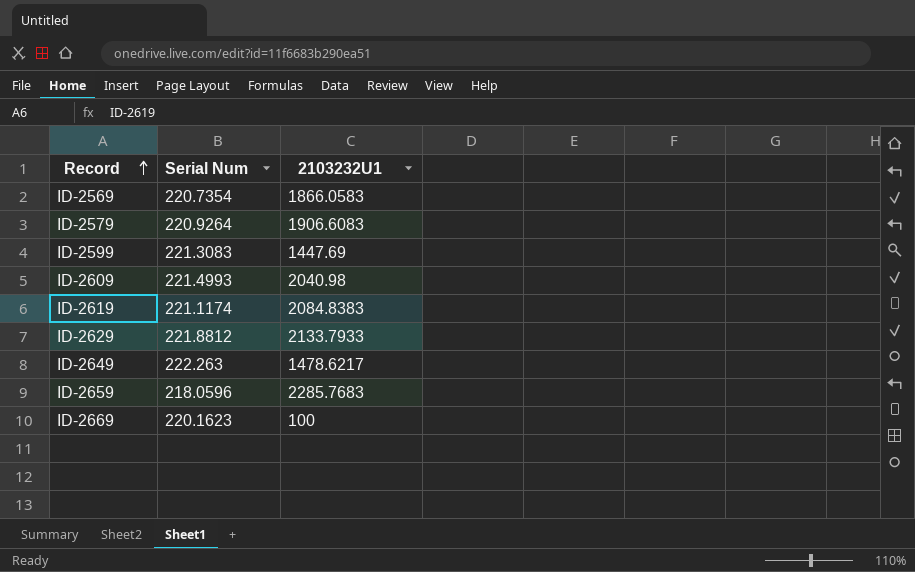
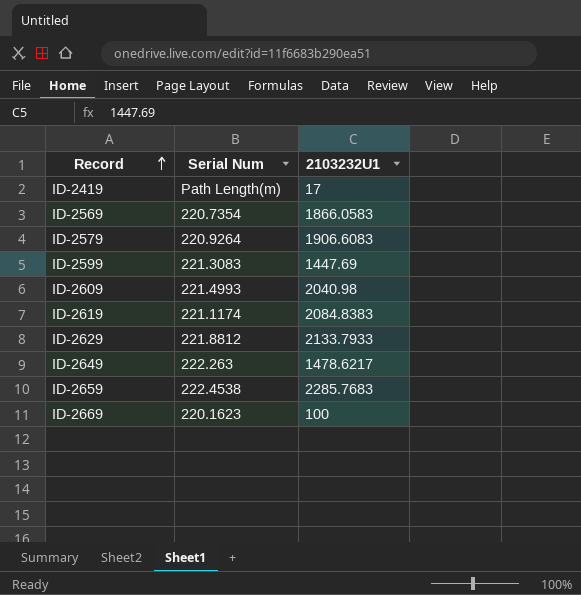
row ID-2419: none -> Path Length(m) | 17
ID-2659 | Serial Num: 218.0596 -> 222.4538

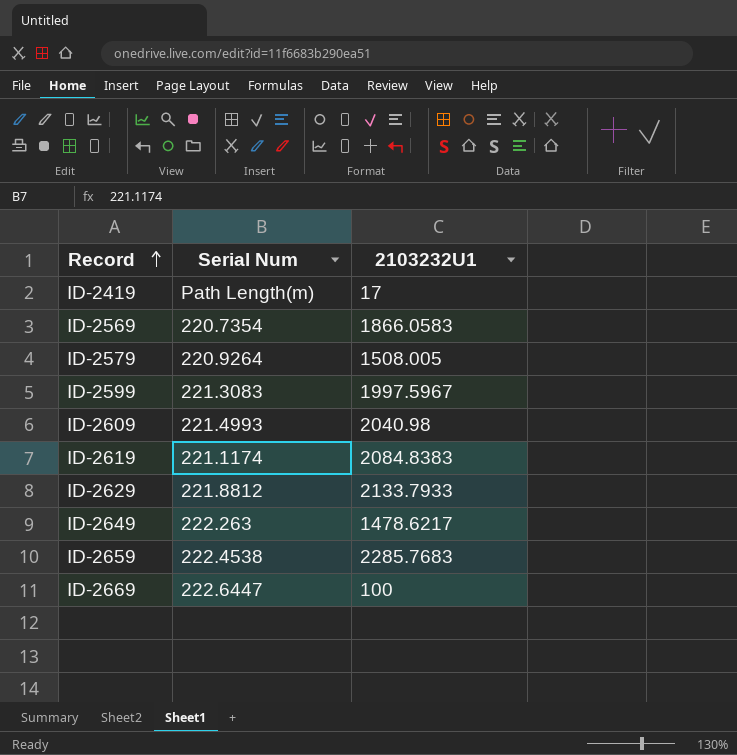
ID-2579 | 2103232U1: 1906.6083 -> 1508.005
ID-2599 | 2103232U1: 1447.69 -> 1997.5967
ID-2669 | Serial Num: 220.1623 -> 222.6447

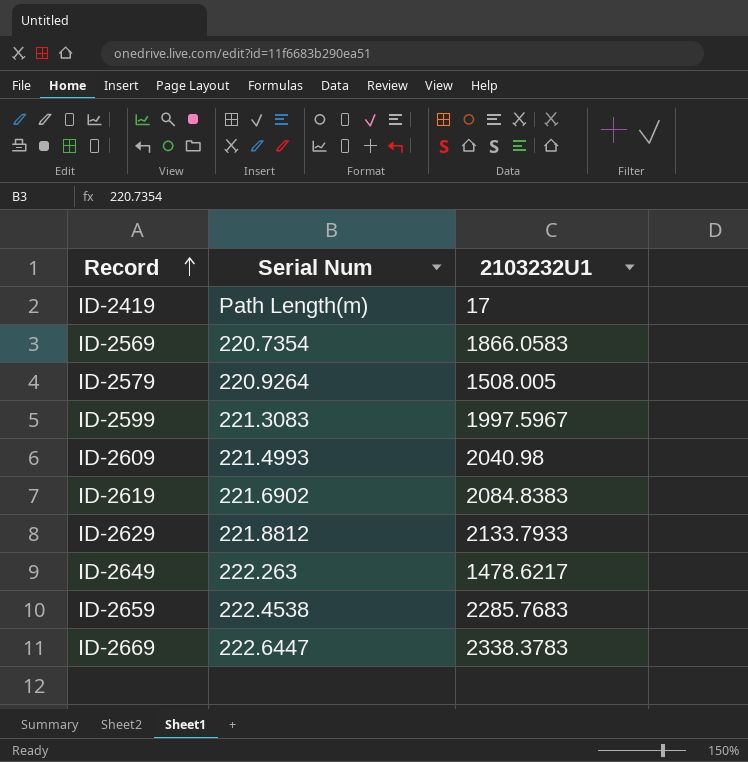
ID-2619 | Serial Num: 221.1174 -> 221.6902
ID-2669 | 2103232U1: 100 -> 2338.3783

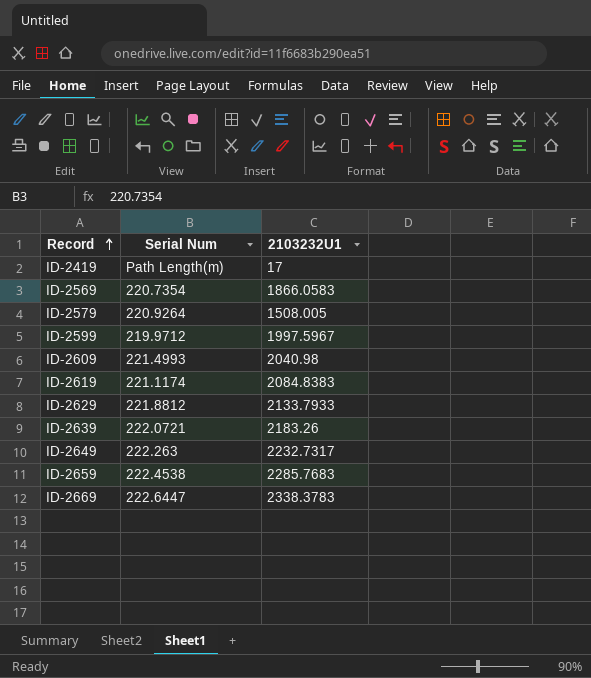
ID-2599 | Serial Num: 221.3083 -> 219.9712
ID-2619 | Serial Num: 221.6902 -> 221.1174
row ID-2639: none -> 222.0721 | 2183.26
ID-2649 | 2103232U1: 1478.6217 -> 2232.7317

